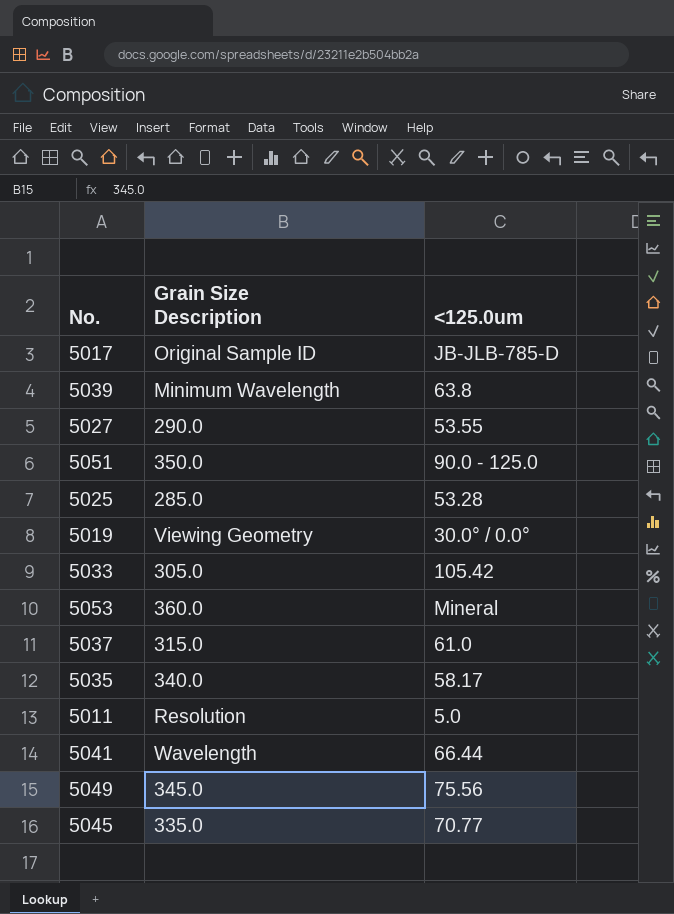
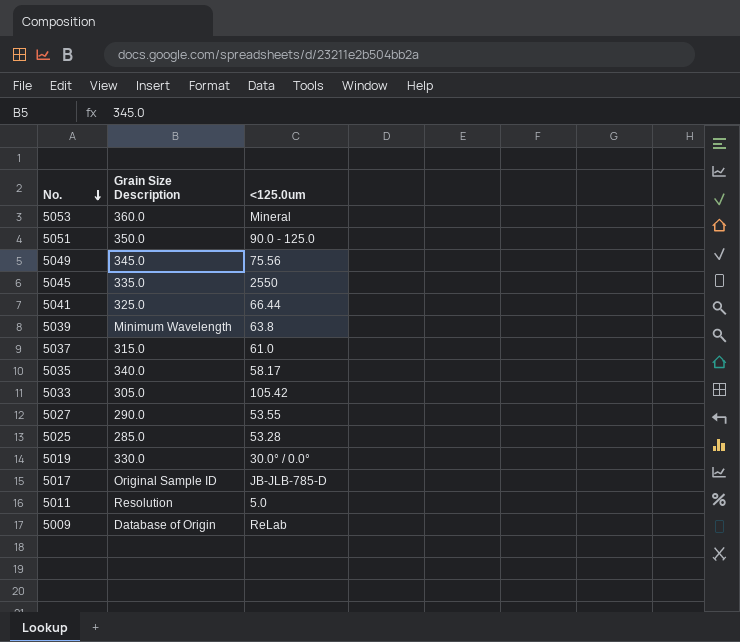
row order: none -> No. descending
5045 | <125.0um: 70.77 -> 2550
5041 | Grain Size Description: Wavelength -> 325.0
5019 | Grain Size Description: Viewing Geometry -> 330.0
row 5009: none -> Database of Origin | ReLab

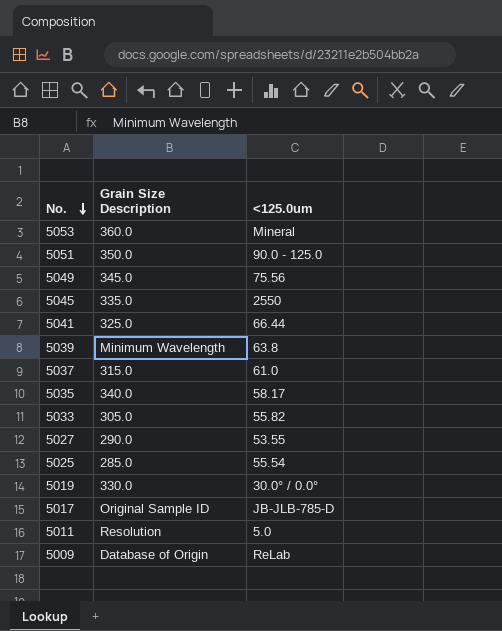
5033 | <125.0um: 105.42 -> 55.82
5025 | <125.0um: 53.28 -> 55.54

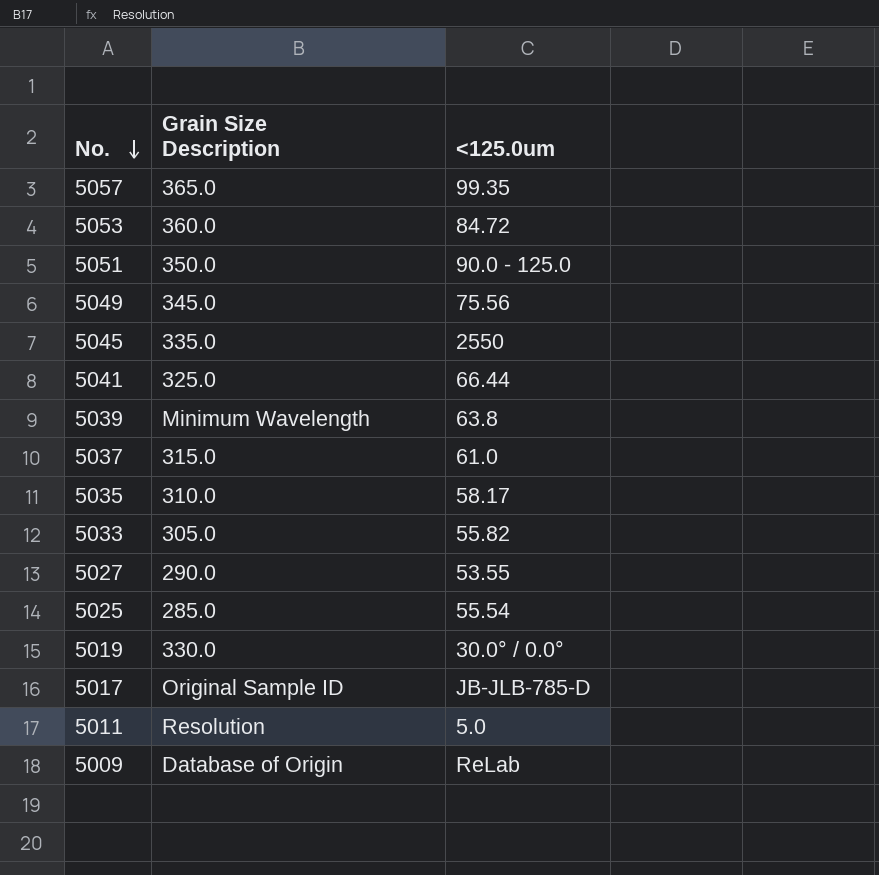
row 5057: none -> 365.0 | 99.35
5053 | <125.0um: Mineral -> 84.72
5035 | Grain Size Description: 340.0 -> 310.0

